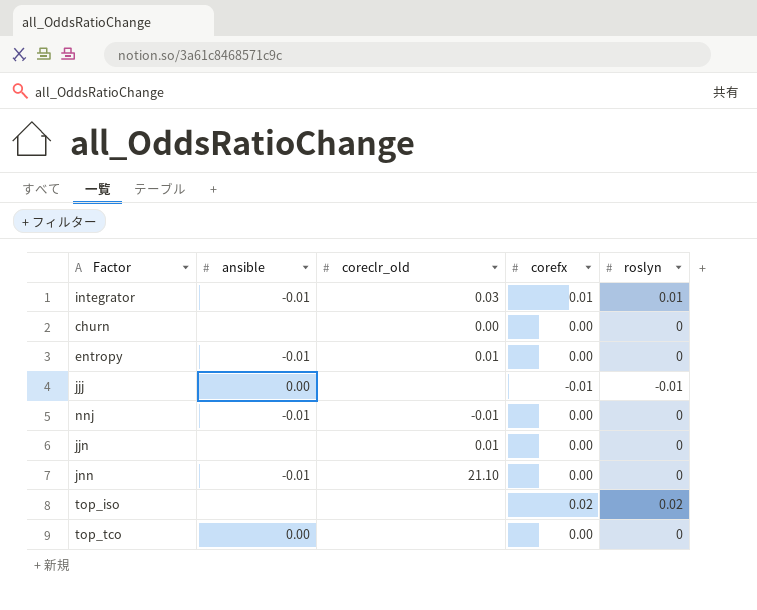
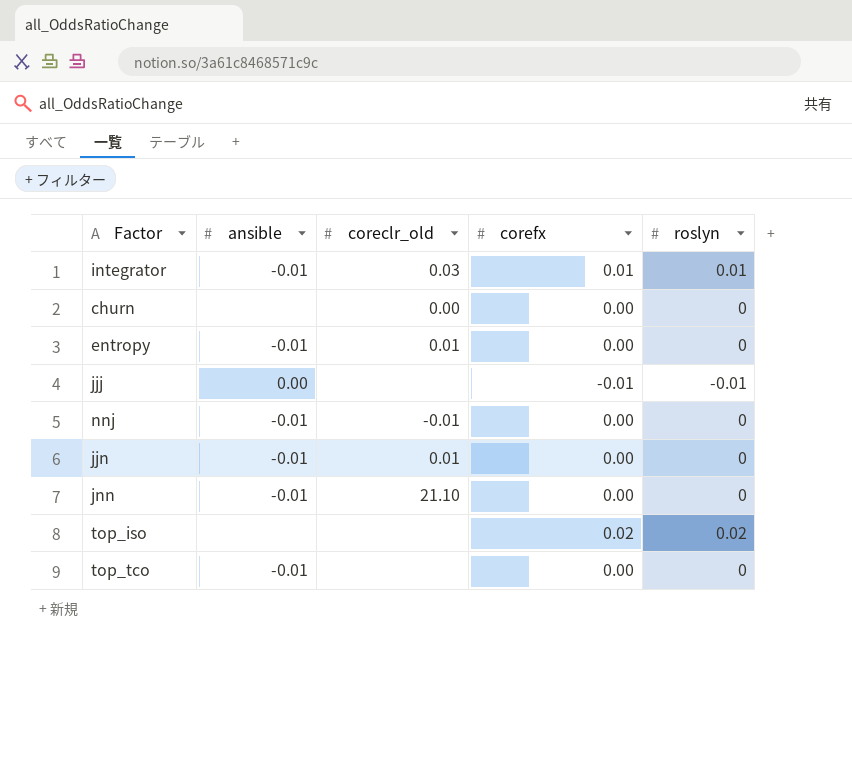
jjn | ansible: none -> -0.01
top_tco | ansible: 0.00 -> -0.01

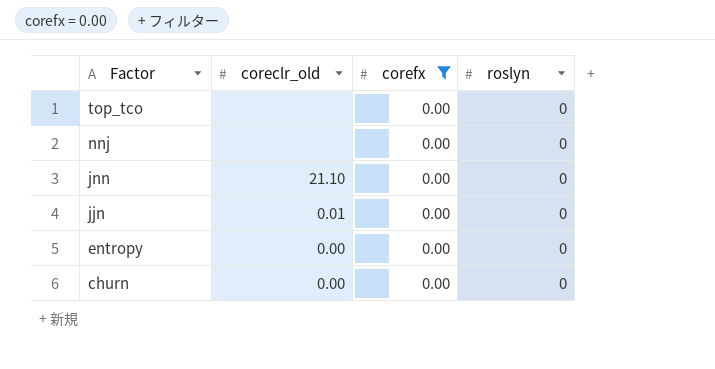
filter: none -> corefx = 0.00
row order: none -> Factor descending
column ansible | position: 2 -> none
nnj | coreclr_old: -0.01 -> none
entropy | coreclr_old: 0.01 -> 0.00

